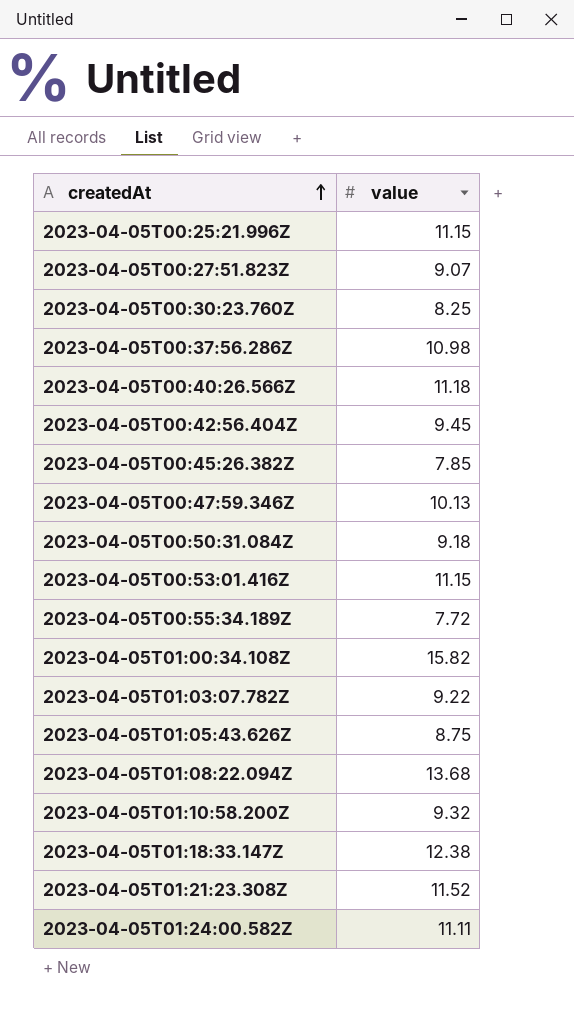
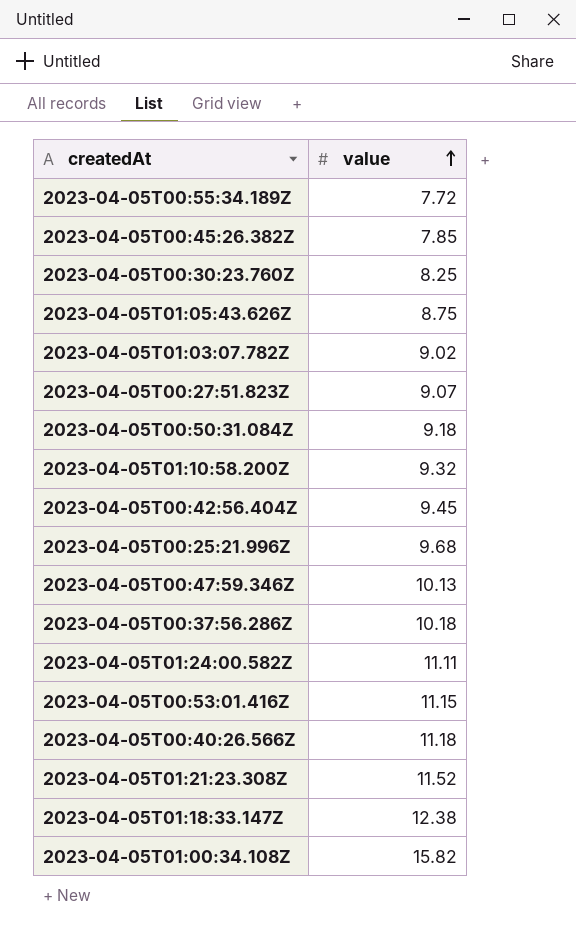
row order: createdAt ascending -> value ascending
row 2023-04-05T01:08:22.094Z: 13.68 -> none
2023-04-05T01:03:07.782Z | value: 9.22 -> 9.02
2023-04-05T00:25:21.996Z | value: 11.15 -> 9.68
2023-04-05T00:37:56.286Z | value: 10.98 -> 10.18

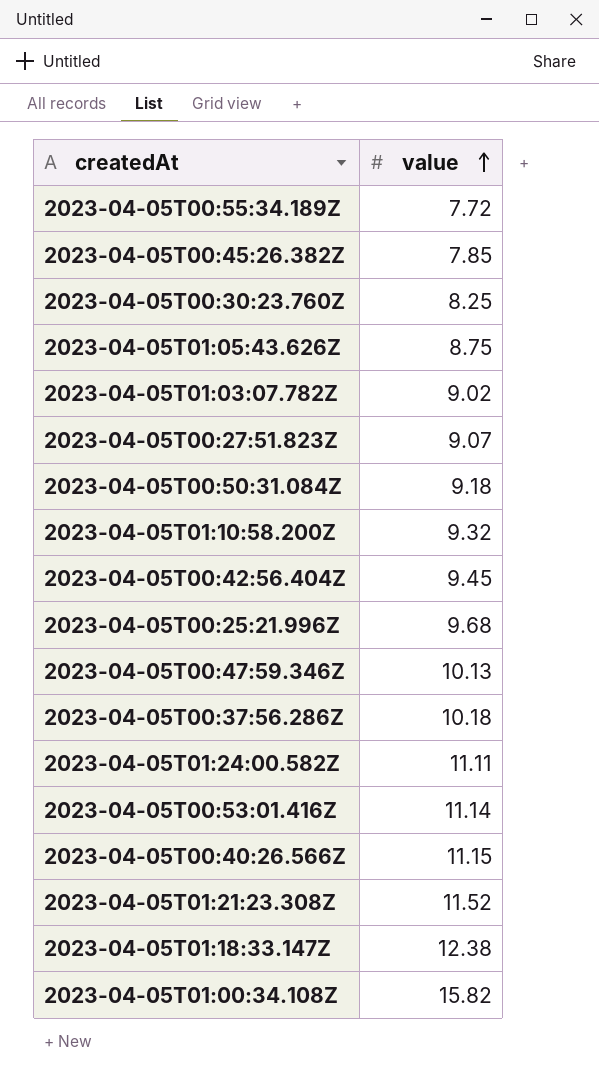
2023-04-05T00:53:01.416Z | value: 11.15 -> 11.14
2023-04-05T00:40:26.566Z | value: 11.18 -> 11.15

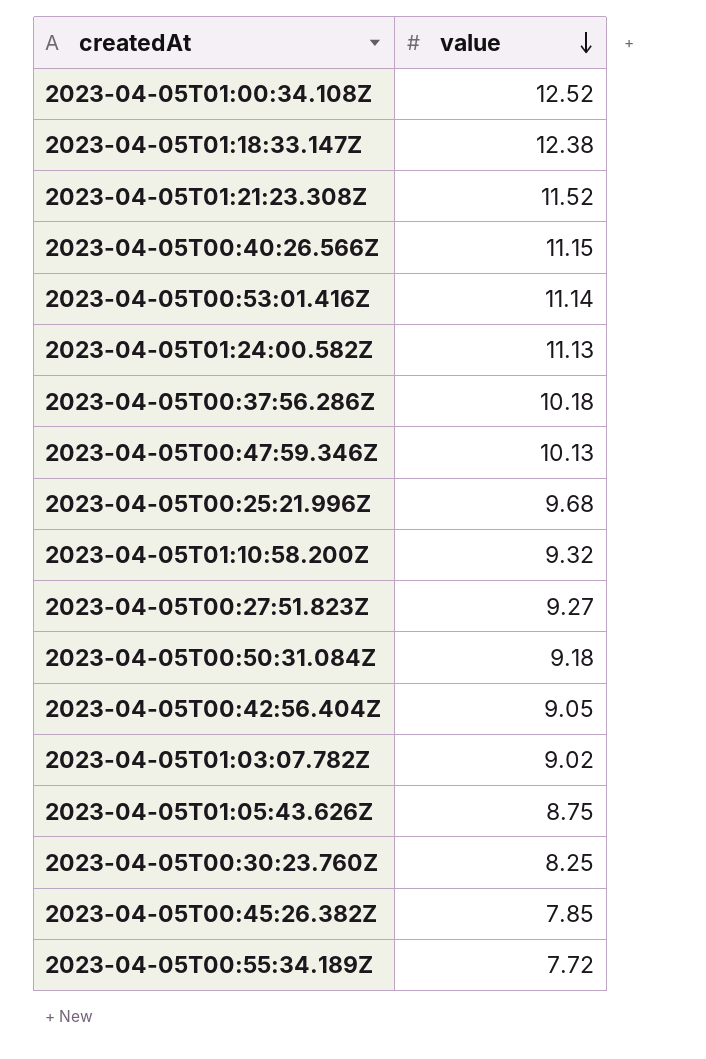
row order: value ascending -> value descending
2023-04-05T01:00:34.108Z | value: 15.82 -> 12.52
2023-04-05T01:24:00.582Z | value: 11.11 -> 11.13
2023-04-05T00:27:51.823Z | value: 9.07 -> 9.27
2023-04-05T00:42:56.404Z | value: 9.45 -> 9.05

